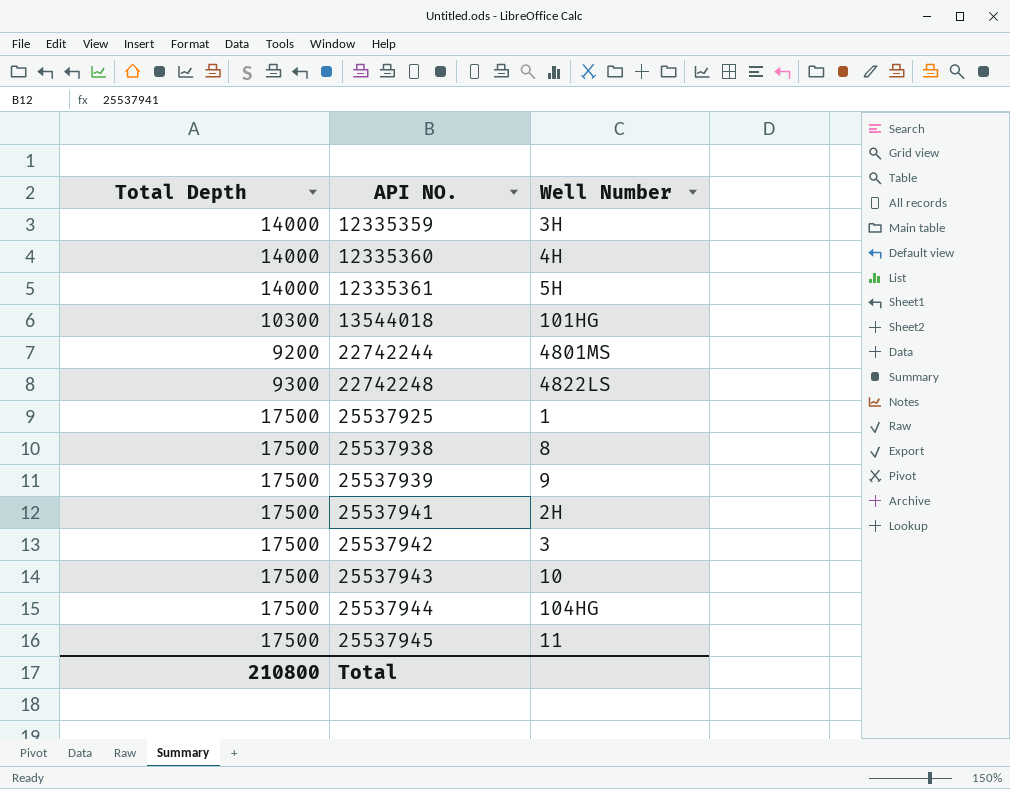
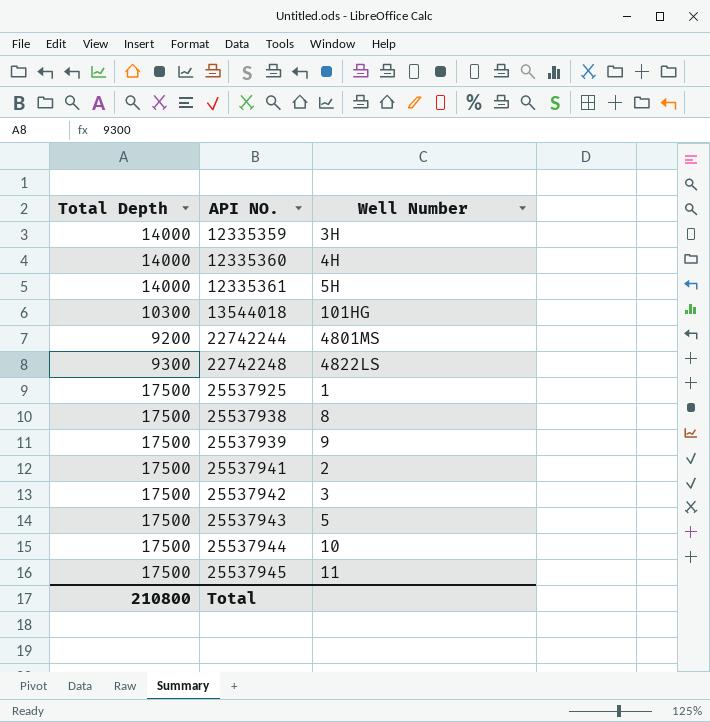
25537941 | Well Number: 2H -> 2
25537943 | Well Number: 10 -> 5
25537944 | Well Number: 104HG -> 10

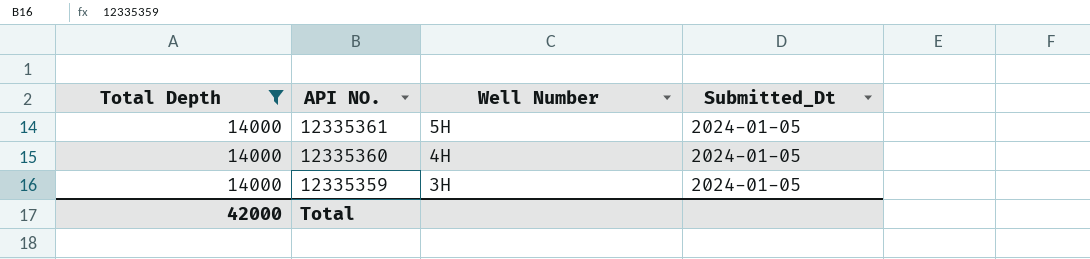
filter: none -> Total Depth = 14000
row order: API NO. ascending -> API NO. descending
column Submitted_Dt | position: none -> 4
Total | Total Depth: 210800 -> 42000

